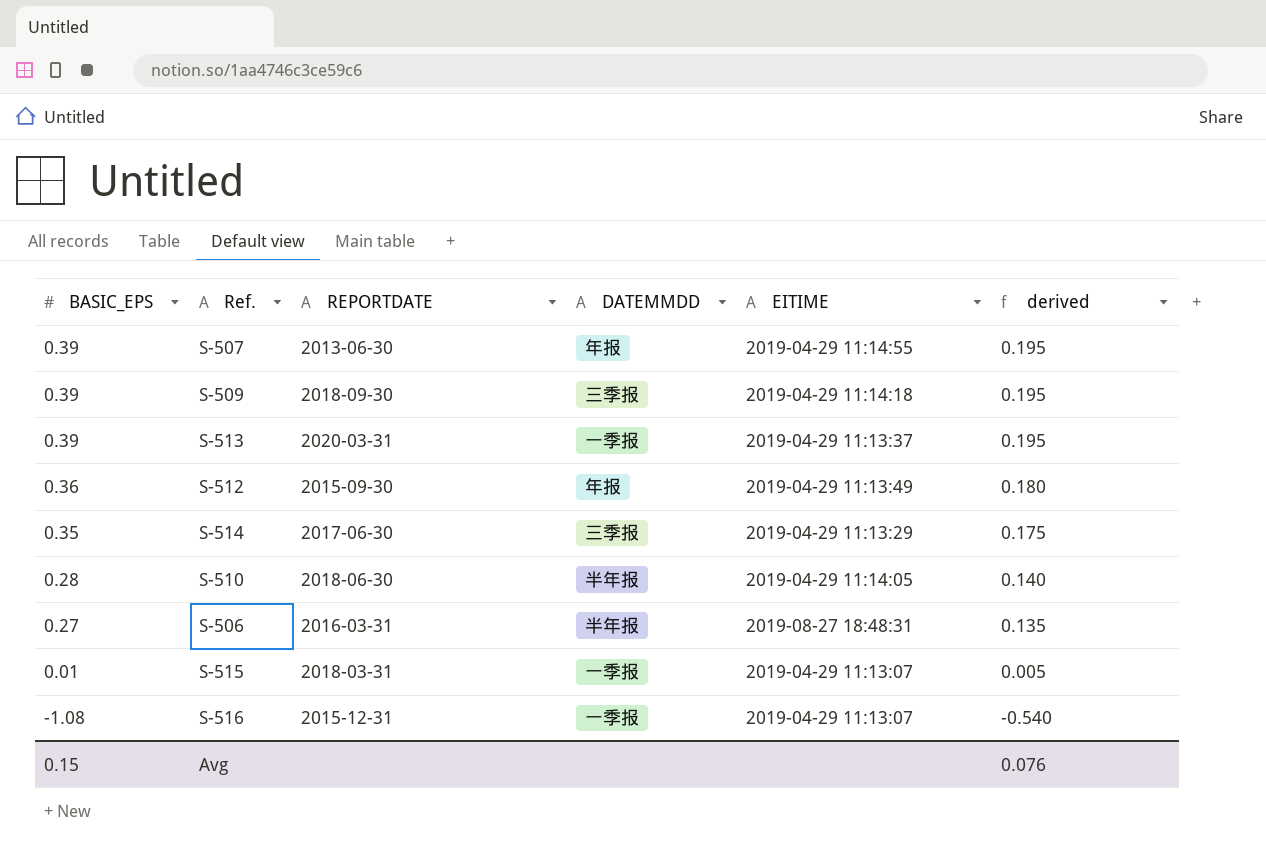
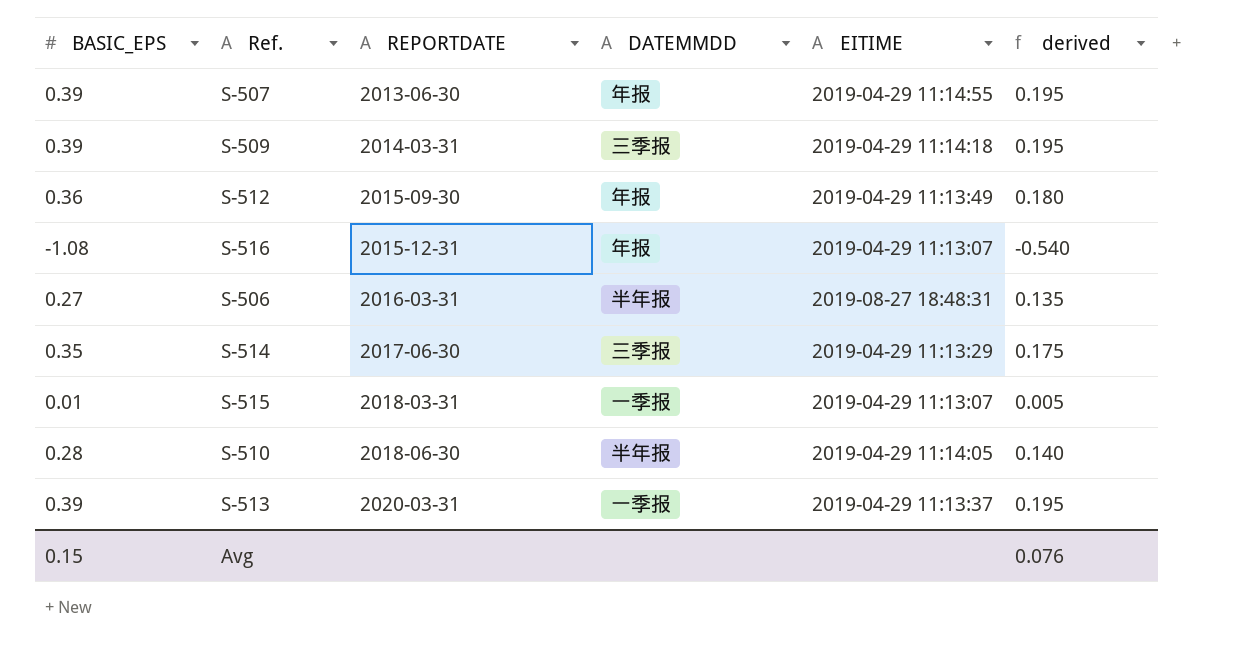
row order: BASIC_EPS descending -> REPORTDATE ascending
S-509 | REPORTDATE: 2018-09-30 -> 2014-03-31
S-516 | DATEMMDD: 一季报 -> 年报

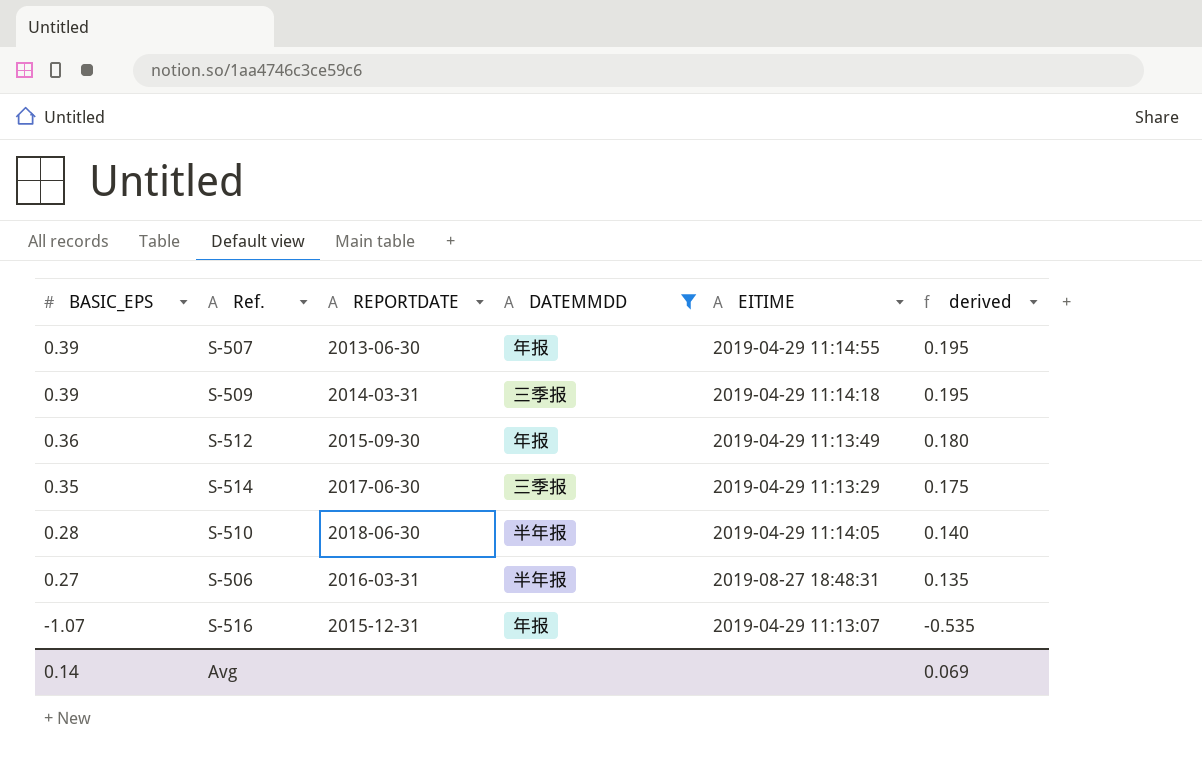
filter: none -> DATEMMDD != 一季报
row order: REPORTDATE ascending -> BASIC_EPS descending
S-516 | BASIC_EPS: -1.08 -> -1.07
S-516 | derived: -0.540 -> -0.535
Avg | BASIC_EPS: 0.15 -> 0.14
Avg | derived: 0.076 -> 0.069

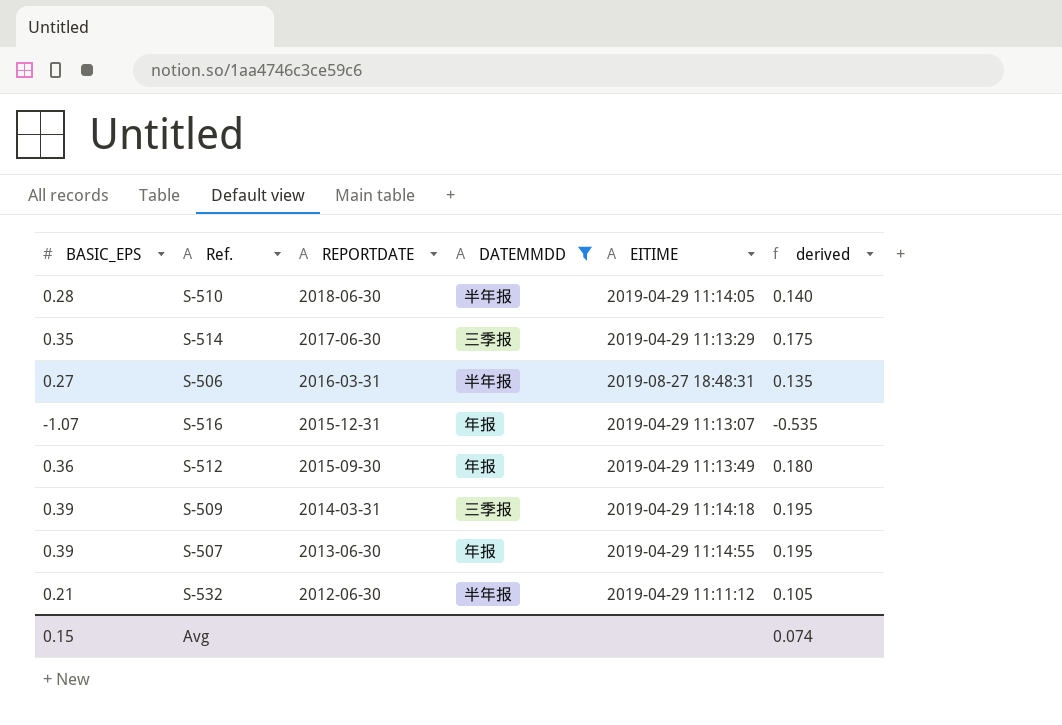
row order: BASIC_EPS descending -> REPORTDATE descending
row S-532: none -> 0.21 | 2012-06-30 | 半年报 | 2019-04-29 11:11:12 | 0.105
Avg | BASIC_EPS: 0.14 -> 0.15
Avg | derived: 0.069 -> 0.074

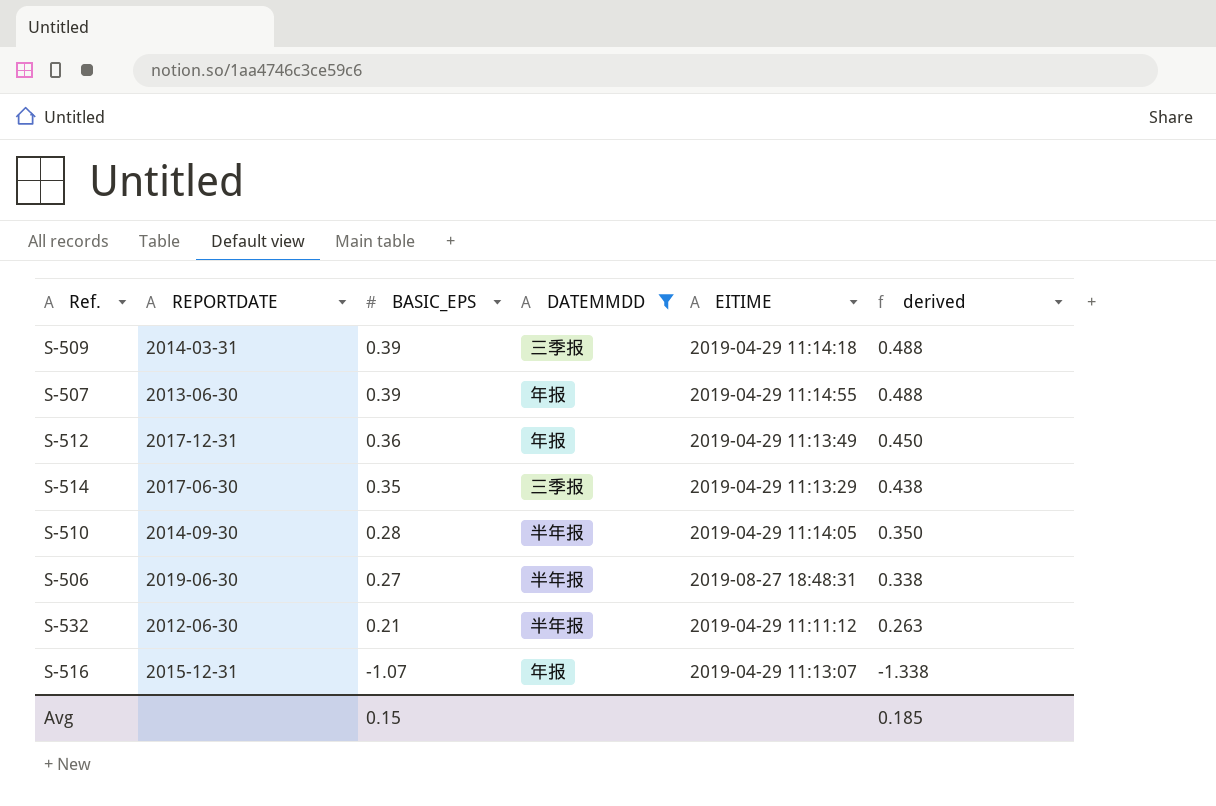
row order: REPORTDATE descending -> BASIC_EPS descending
column BASIC_EPS | position: 1 -> 3
column derived | formula: [BASIC_EPS] * 0.5 -> [BASIC_EPS] * 1.25
S-512 | REPORTDATE: 2015-09-30 -> 2017-12-31
S-510 | REPORTDATE: 2018-06-30 -> 2014-09-30
S-506 | REPORTDATE: 2016-03-31 -> 2019-06-30
Avg | derived: 0.074 -> 0.185

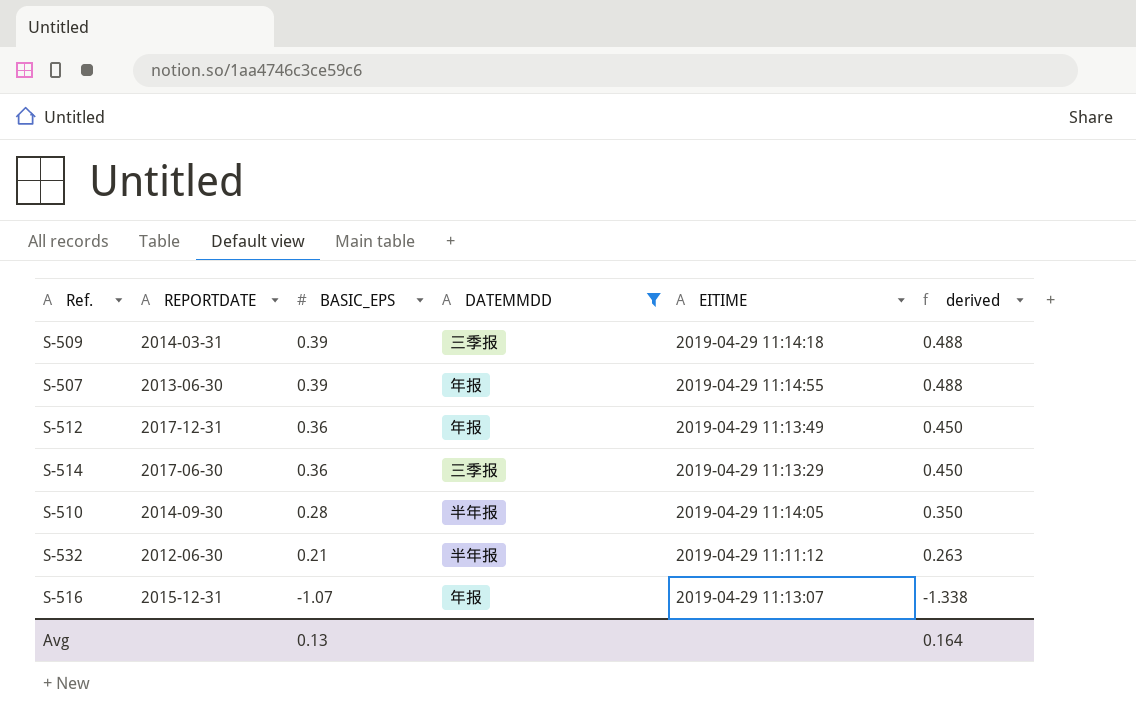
row S-506: 2019-06-30 | 0.27 | 半年报 | 2019-08-27 18:48:31 | 0.338 -> none
S-514 | BASIC_EPS: 0.35 -> 0.36
S-514 | derived: 0.438 -> 0.450
Avg | BASIC_EPS: 0.15 -> 0.13
Avg | derived: 0.185 -> 0.164

